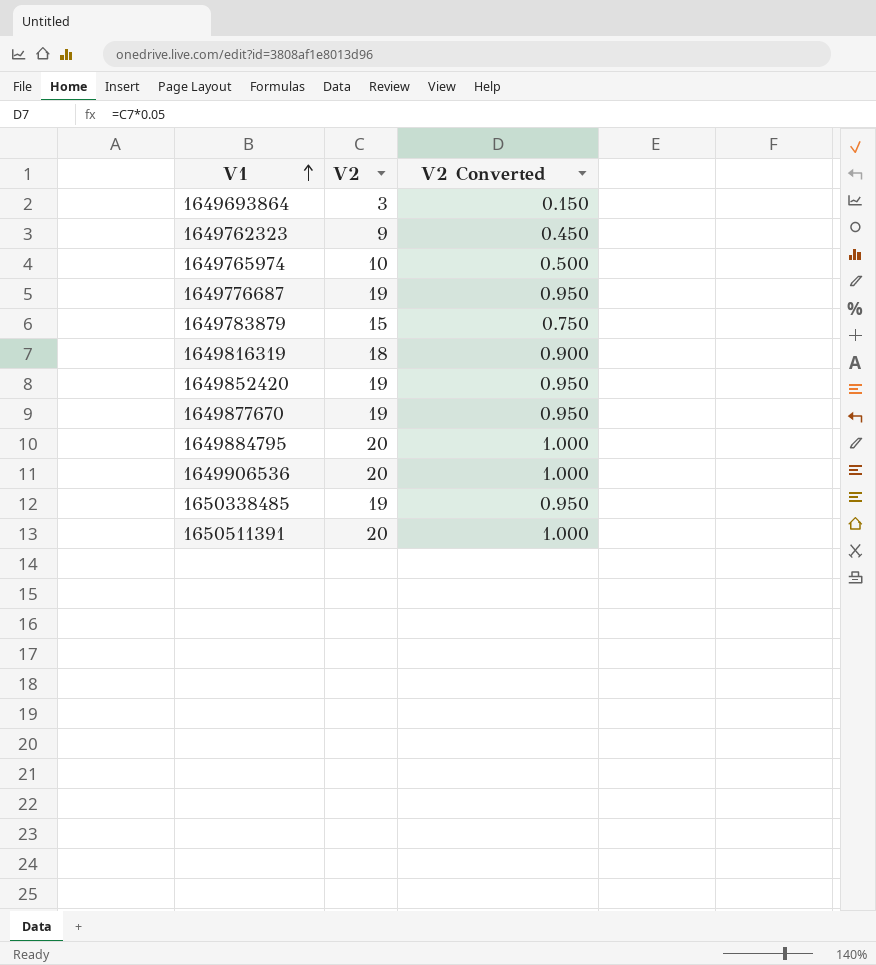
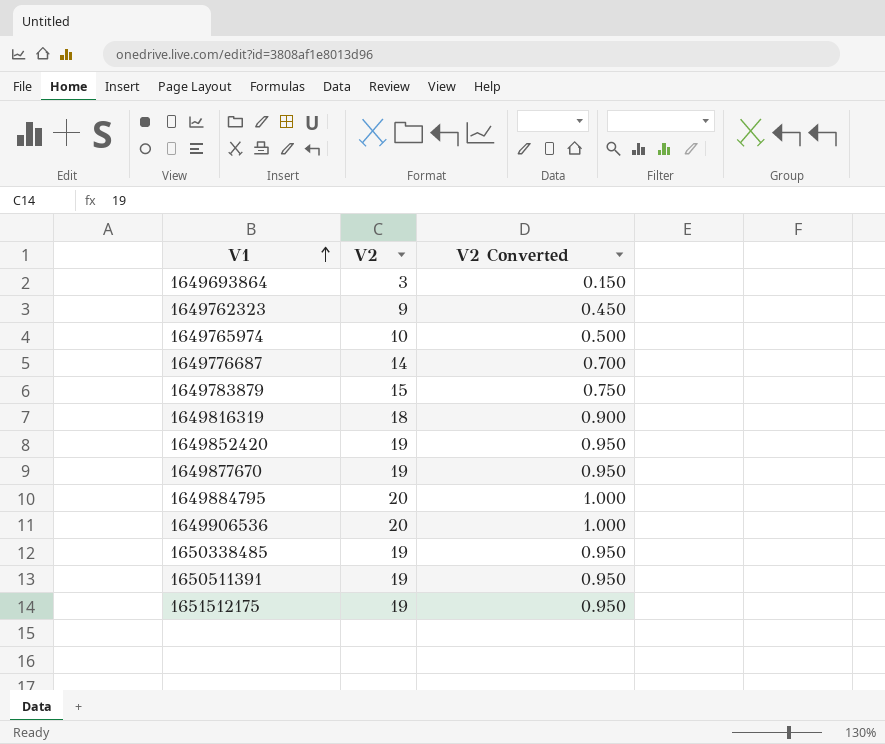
1649776687 | V2: 19 -> 14
1649776687 | V2 Converted: 0.950 -> 0.700
1650511391 | V2: 20 -> 19
1650511391 | V2 Converted: 1.000 -> 0.950
row 1651512175: none -> 19 | 0.950

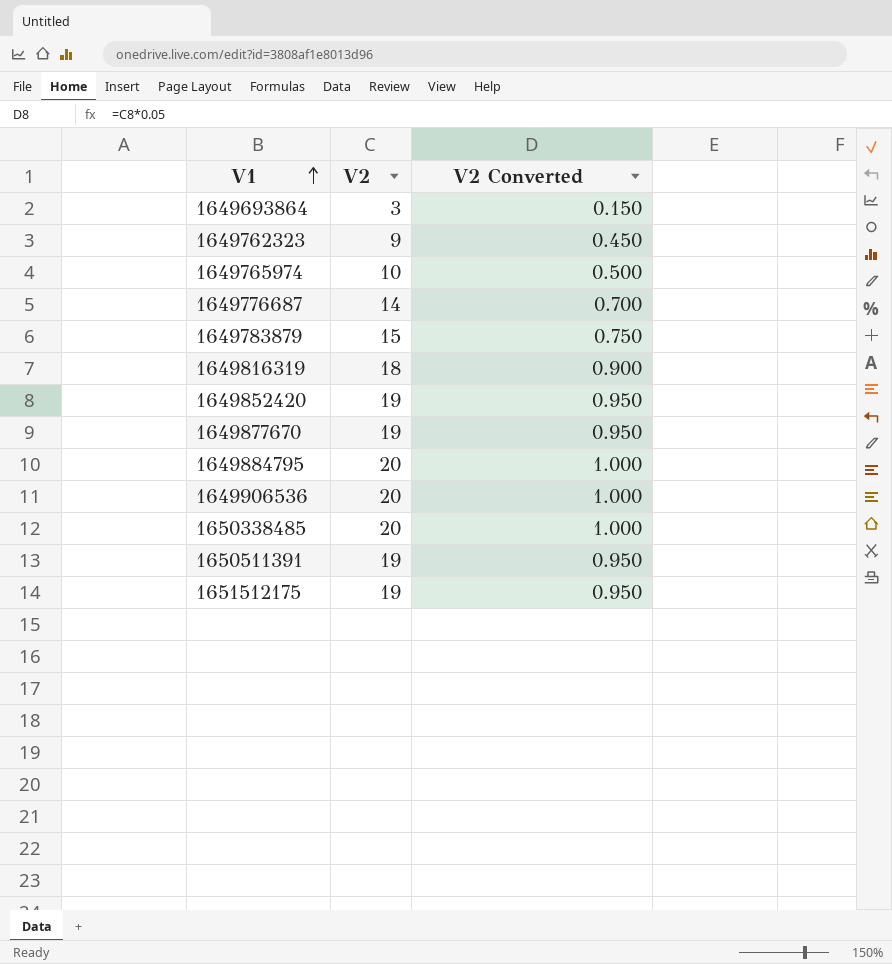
1650338485 | V2: 19 -> 20
1650338485 | V2 Converted: 0.950 -> 1.000

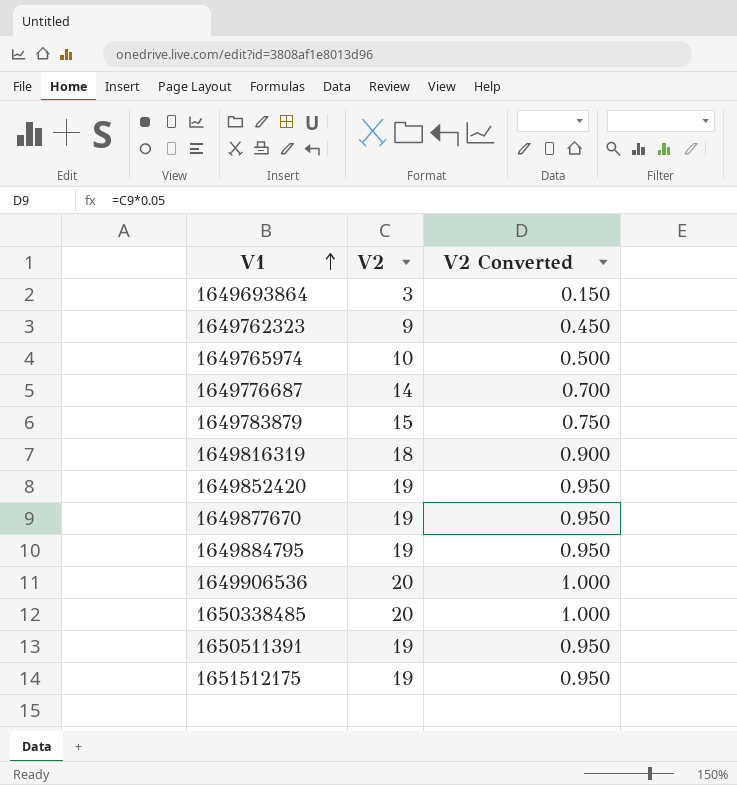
1649884795 | V2: 20 -> 19
1649884795 | V2 Converted: 1.000 -> 0.950

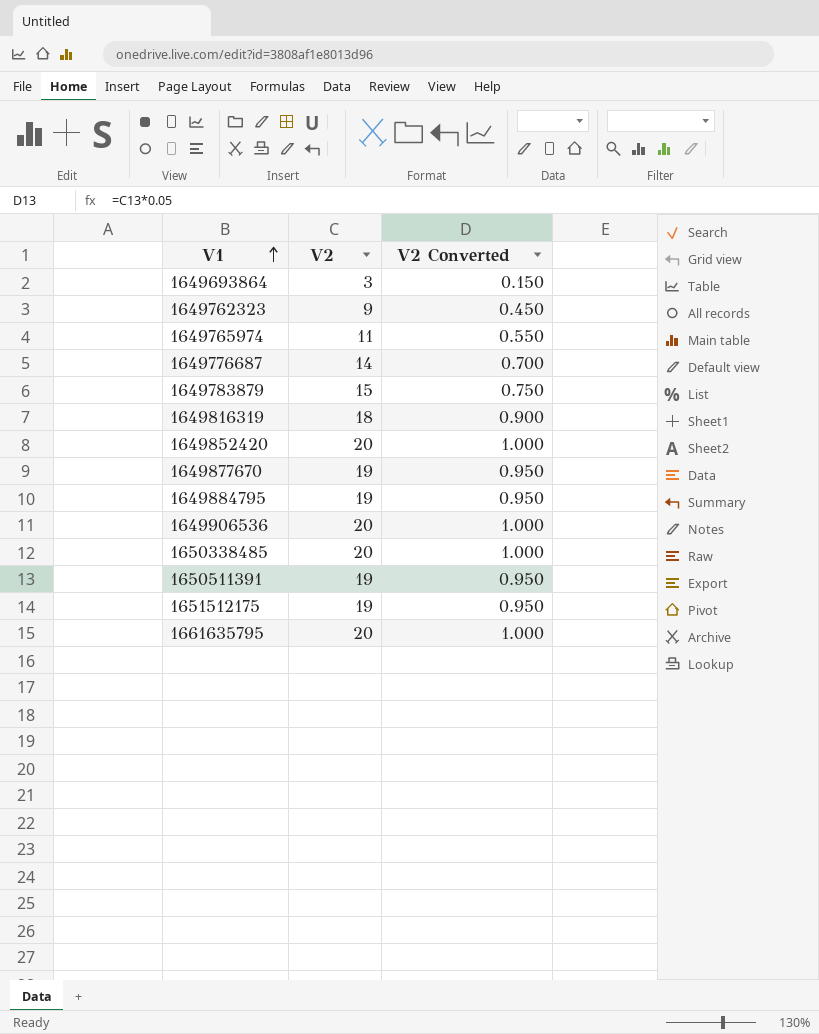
1649765974 | V2: 10 -> 11
1649765974 | V2 Converted: 0.500 -> 0.550
1649852420 | V2: 19 -> 20
1649852420 | V2 Converted: 0.950 -> 1.000
row 1661635795: none -> 20 | 1.000

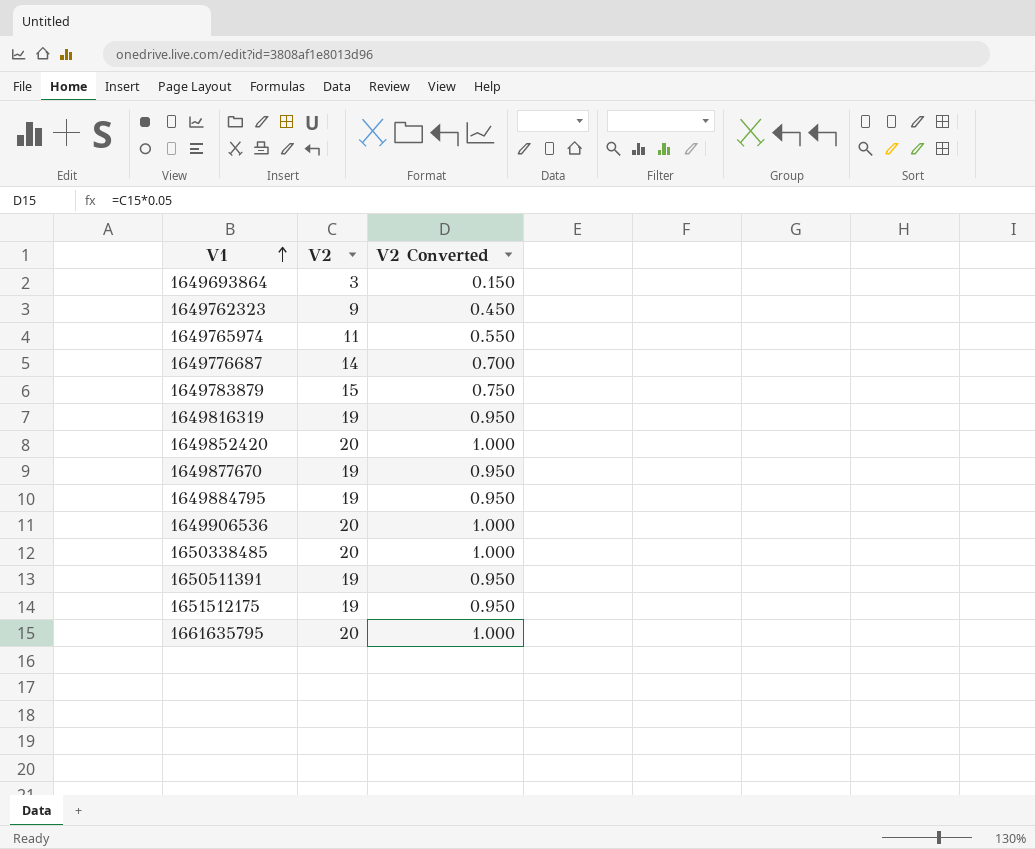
1649816319 | V2: 18 -> 19
1649816319 | V2 Converted: 0.900 -> 0.950

